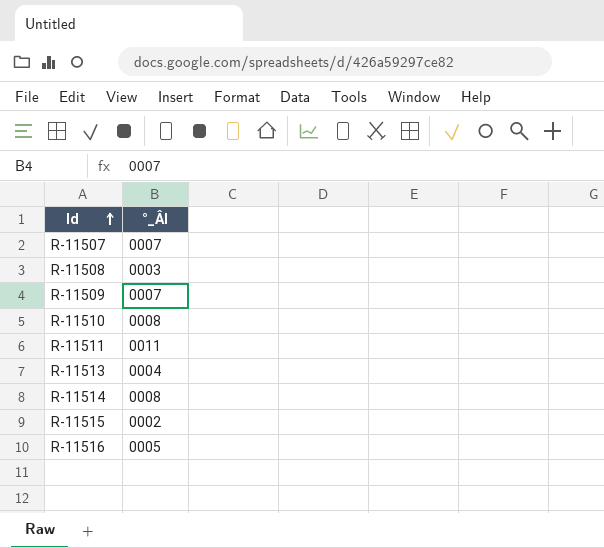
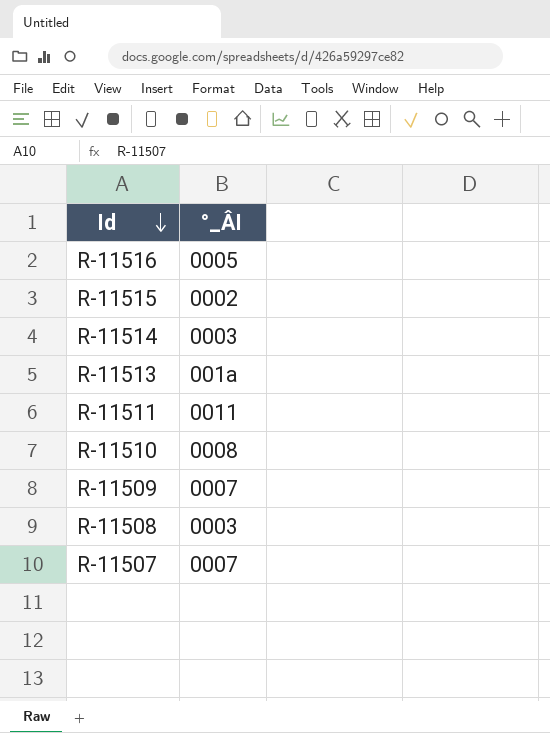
row order: Id ascending -> Id descending
R-11514 | °_ÂI: 0008 -> 0003
R-11513 | °_ÂI: 0004 -> 001a

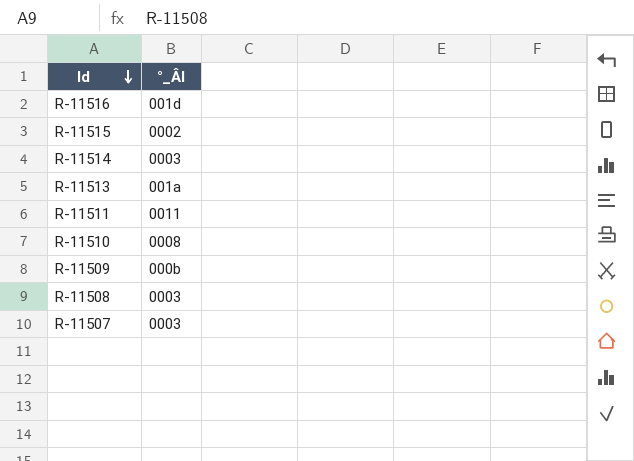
R-11516 | °_ÂI: 0005 -> 001d
R-11509 | °_ÂI: 0007 -> 000b
R-11507 | °_ÂI: 0007 -> 0003

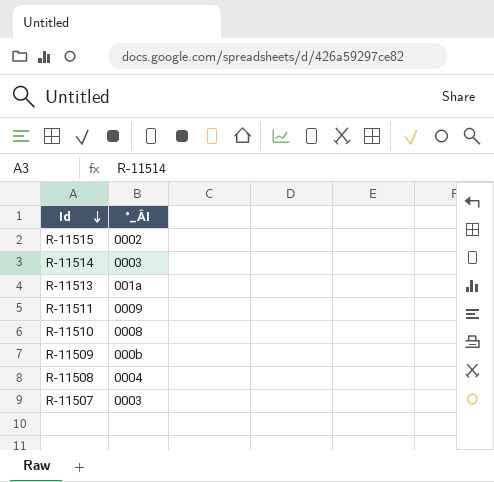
row R-11516: 001d -> none
R-11511 | °_ÂI: 0011 -> 0009
R-11508 | °_ÂI: 0003 -> 0004

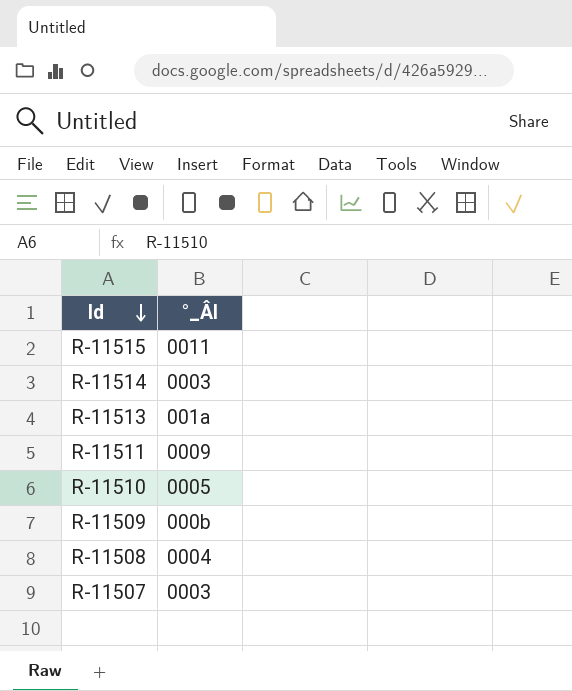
R-11515 | °_ÂI: 0002 -> 0011
R-11510 | °_ÂI: 0008 -> 0005

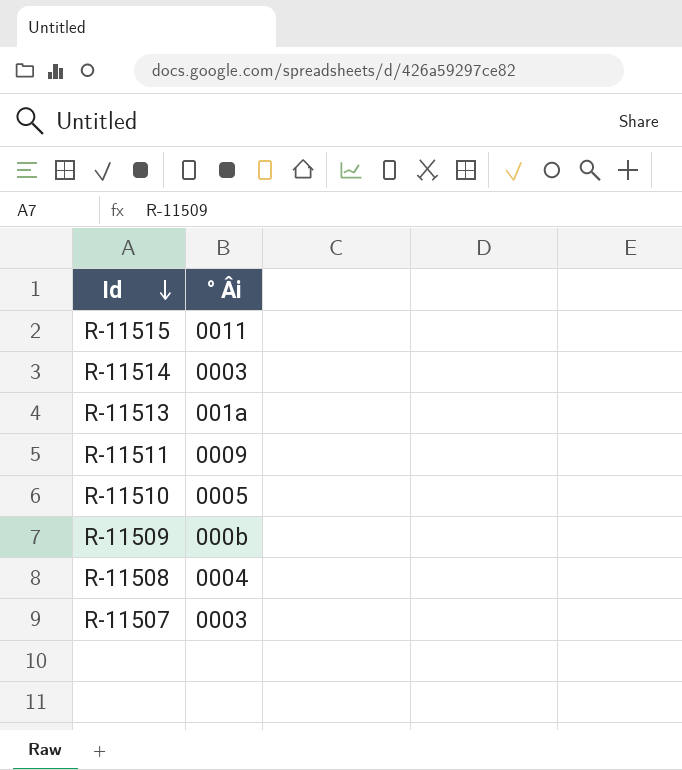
column name: °_ÂI -> ° Âi

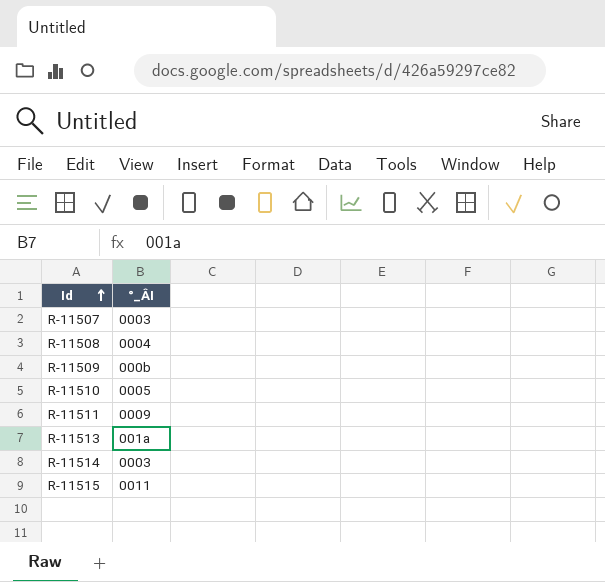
row order: Id descending -> Id ascending
column name: ° Âi -> °_ÂI

